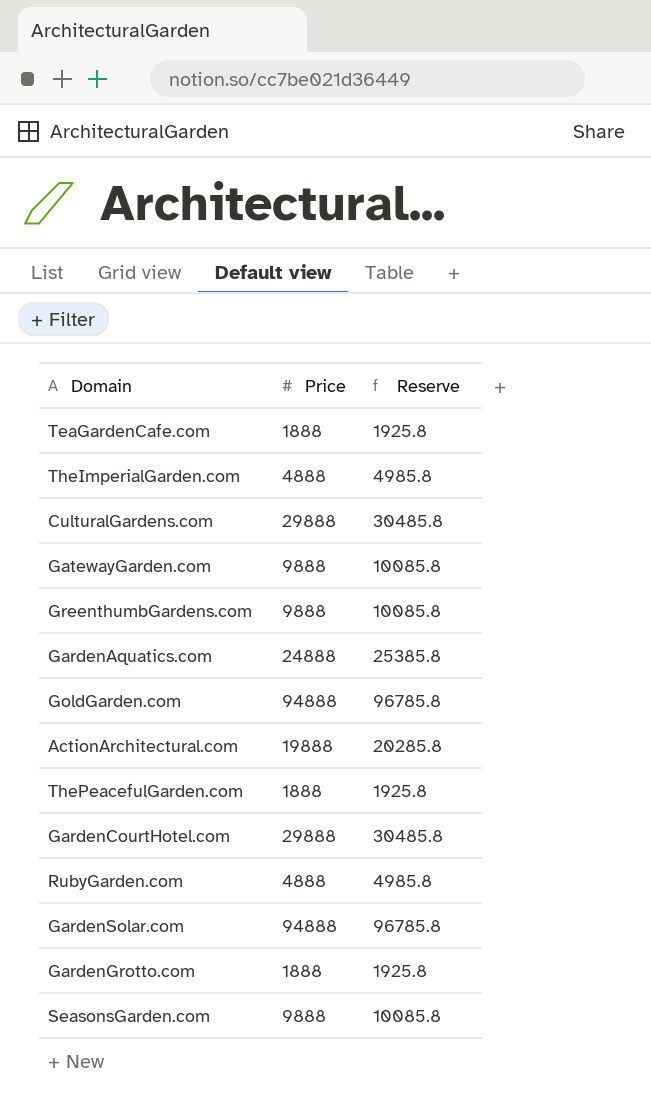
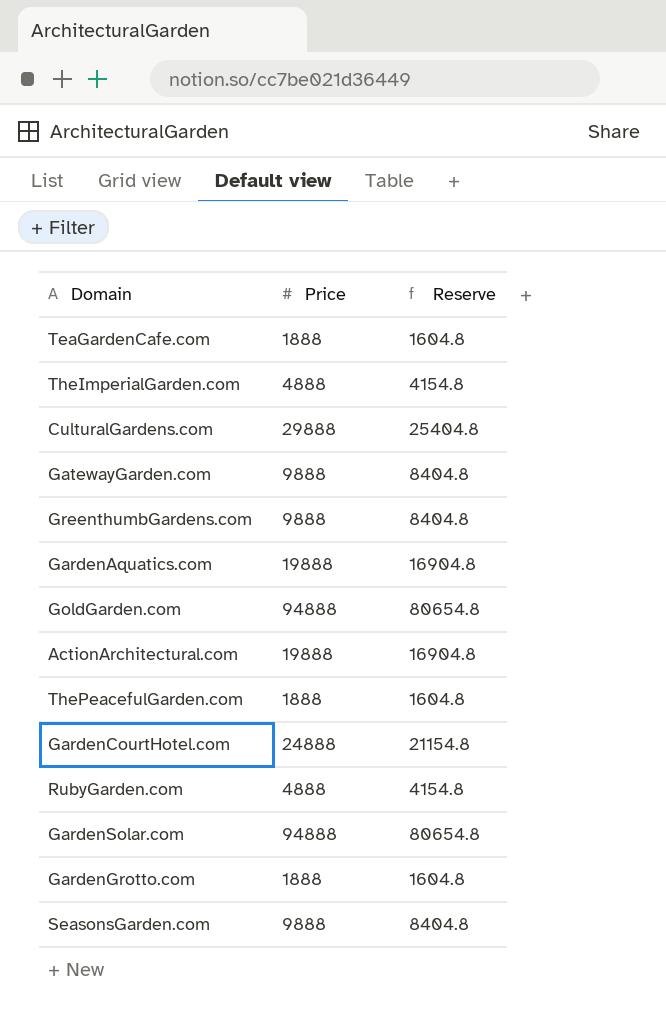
column Reserve | formula: [Price] * 1.02 -> [Price] * 0.85
GardenAquatics.com | Price: 24888 -> 19888
GardenCourtHotel.com | Price: 29888 -> 24888

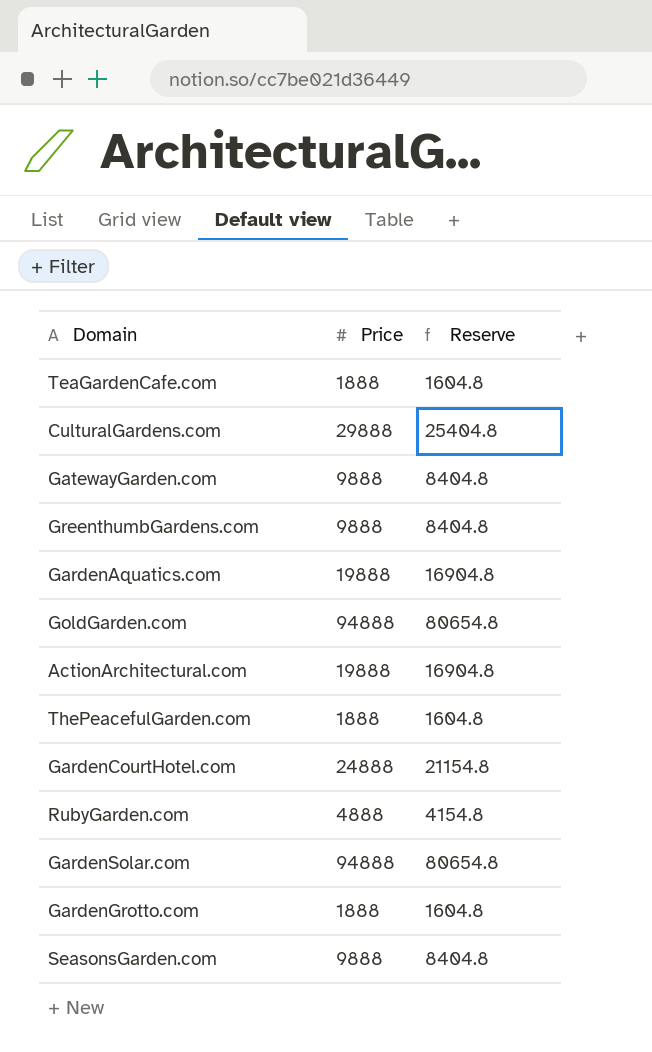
row TheImperialGarden.com: 4888 | 4154.8 -> none

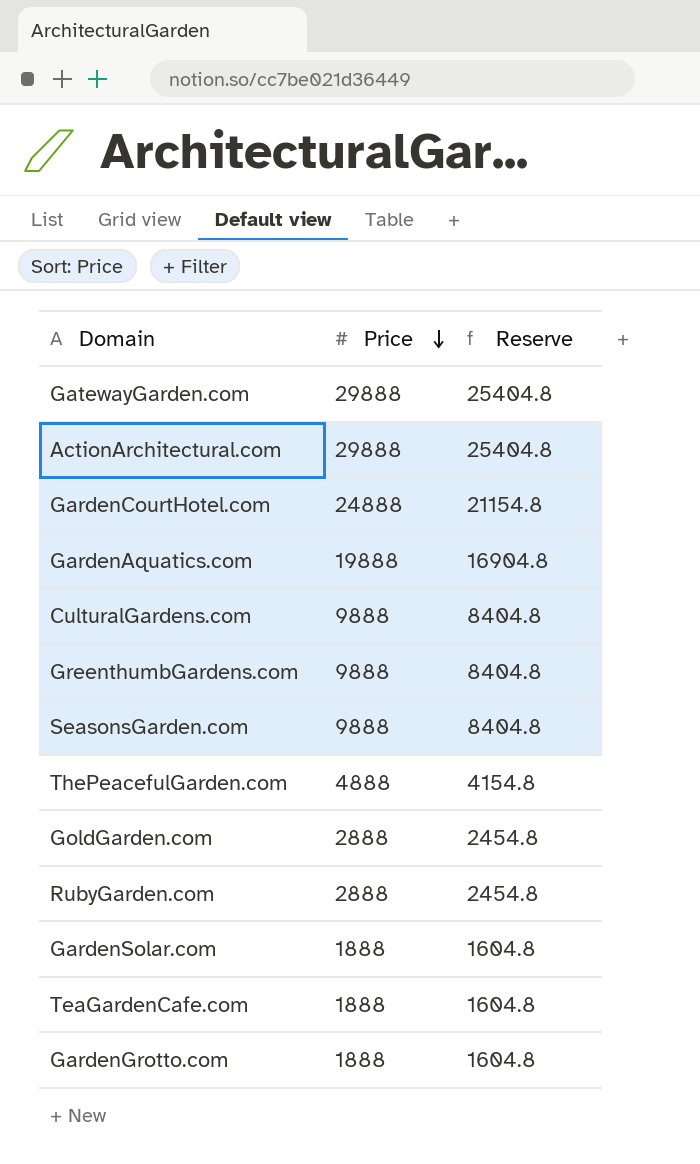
row order: none -> Price descending
GatewayGarden.com | Price: 9888 -> 29888
GatewayGarden.com | Reserve: 8404.8 -> 25404.8
ActionArchitectural.com | Price: 19888 -> 29888
ActionArchitectural.com | Reserve: 16904.8 -> 25404.8
CulturalGardens.com | Price: 29888 -> 9888
CulturalGardens.com | Reserve: 25404.8 -> 8404.8
ThePeacefulGarden.com | Price: 1888 -> 4888
ThePeacefulGarden.com | Reserve: 1604.8 -> 4154.8
GoldGarden.com | Price: 94888 -> 2888
GoldGarden.com | Reserve: 80654.8 -> 2454.8
RubyGarden.com | Price: 4888 -> 2888
RubyGarden.com | Reserve: 4154.8 -> 2454.8
GardenSolar.com | Price: 94888 -> 1888
GardenSolar.com | Reserve: 80654.8 -> 1604.8

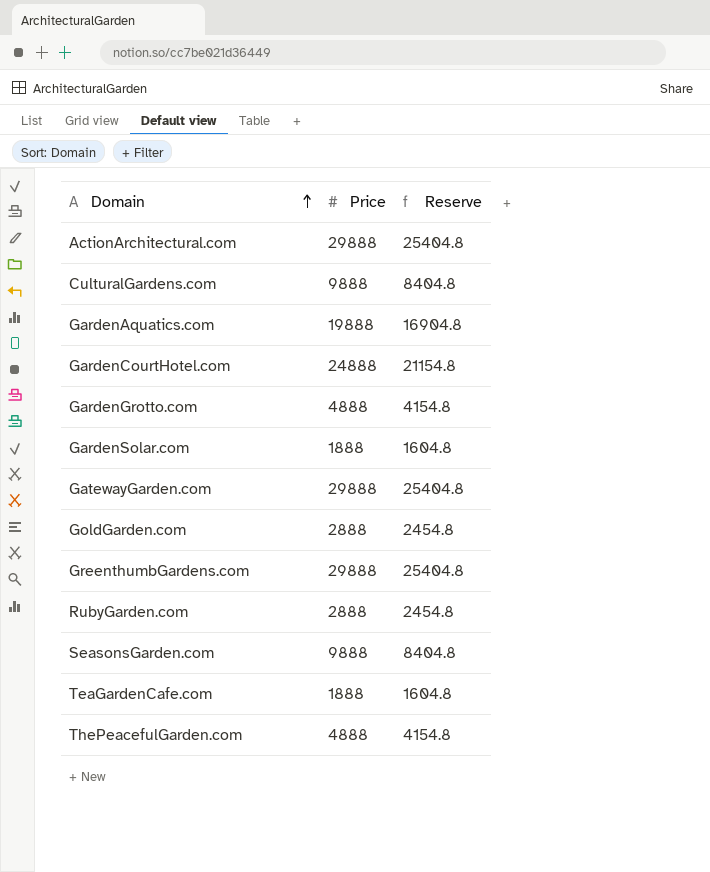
row order: Price descending -> Domain ascending
GardenGrotto.com | Price: 1888 -> 4888
GardenGrotto.com | Reserve: 1604.8 -> 4154.8
GreenthumbGardens.com | Price: 9888 -> 29888
GreenthumbGardens.com | Reserve: 8404.8 -> 25404.8

